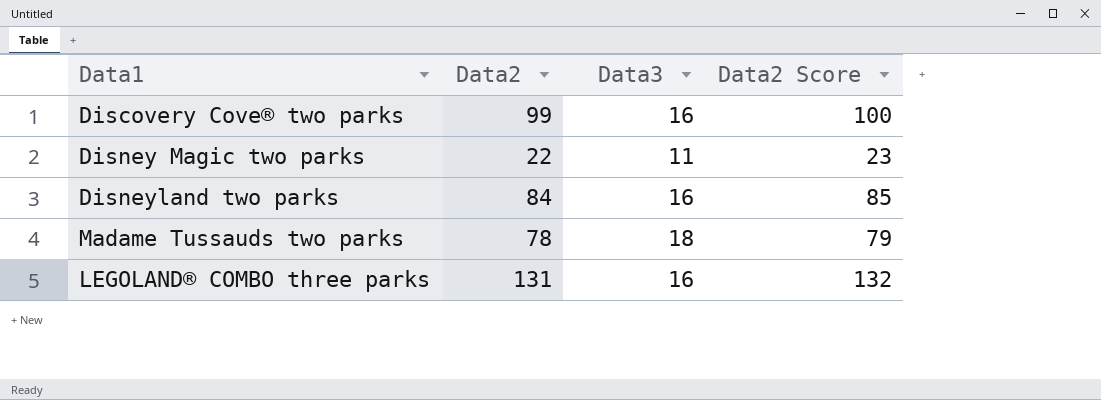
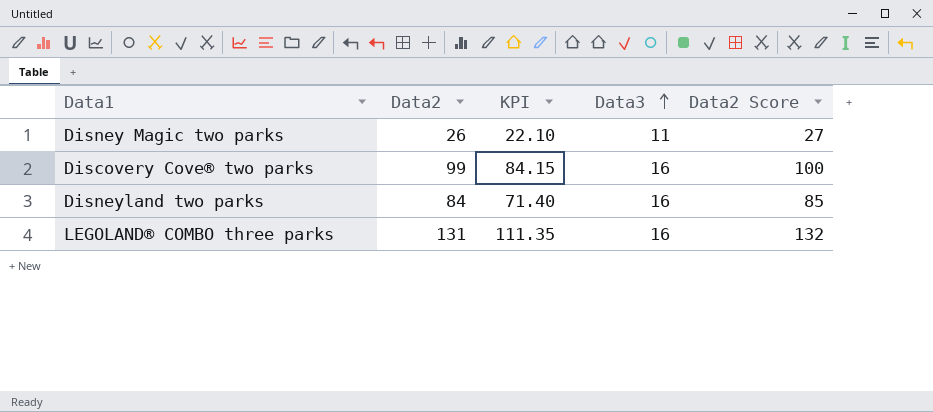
row order: none -> Data3 ascending
column KPI | formula: none -> [Data2] * 0.85
row Madame Tussauds two parks: 78 | 18 | 79 -> none
Disney Magic two parks | Data2: 22 -> 26
Disney Magic two parks | Data2 Score: 23 -> 27

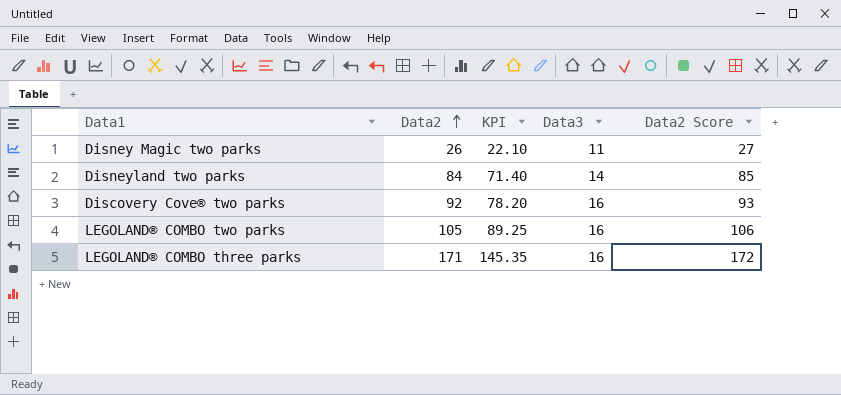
row order: Data3 ascending -> Data2 ascending
Disneyland two parks | Data3: 16 -> 14
Discovery Cove® two parks | Data2: 99 -> 92
Discovery Cove® two parks | KPI: 84.15 -> 78.20
Discovery Cove® two parks | Data2 Score: 100 -> 93
row LEGOLAND® COMBO two parks: none -> 105 | 89.25 | 16 | 106
LEGOLAND® COMBO three parks | Data2: 131 -> 171
LEGOLAND® COMBO three parks | KPI: 111.35 -> 145.35
LEGOLAND® COMBO three parks | Data2 Score: 132 -> 172

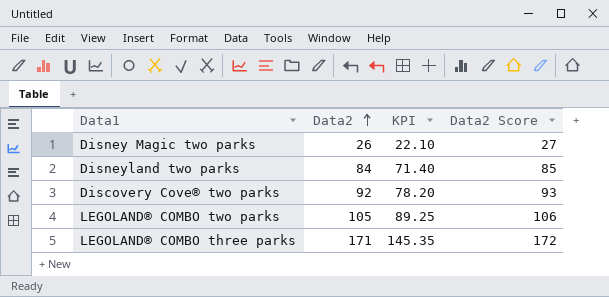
column Data3 | position: 4 -> none

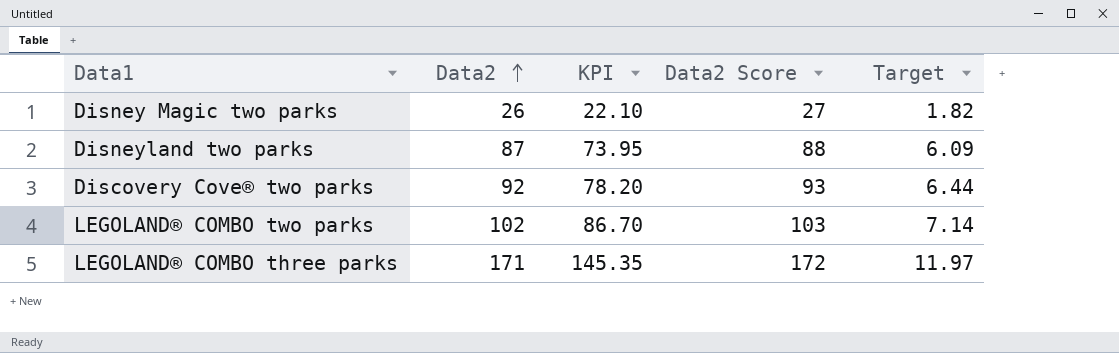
column Target | formula: none -> [Data2] * 0.07
Disneyland two parks | Data2: 84 -> 87
Disneyland two parks | KPI: 71.40 -> 73.95
Disneyland two parks | Data2 Score: 85 -> 88
LEGOLAND® COMBO two parks | Data2: 105 -> 102
LEGOLAND® COMBO two parks | KPI: 89.25 -> 86.70
LEGOLAND® COMBO two parks | Data2 Score: 106 -> 103

